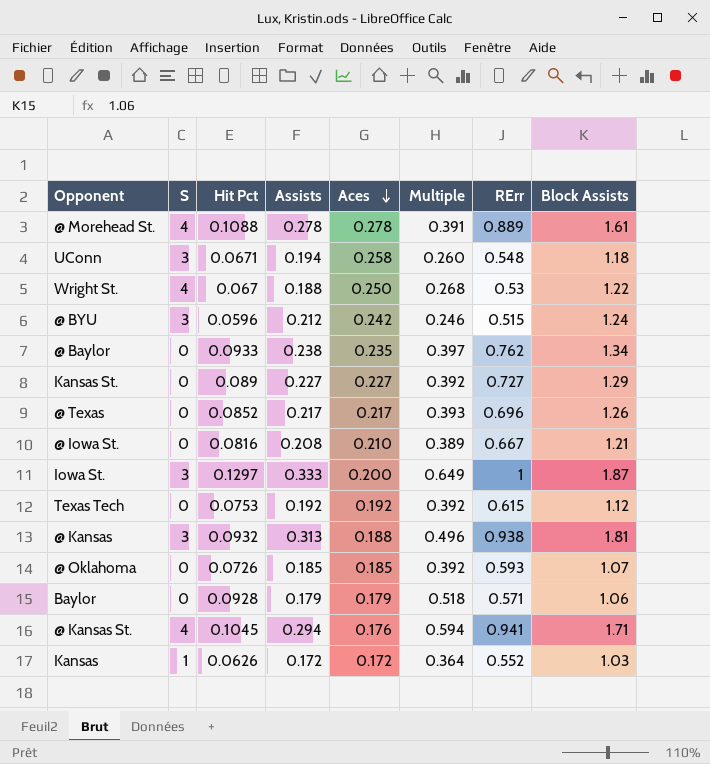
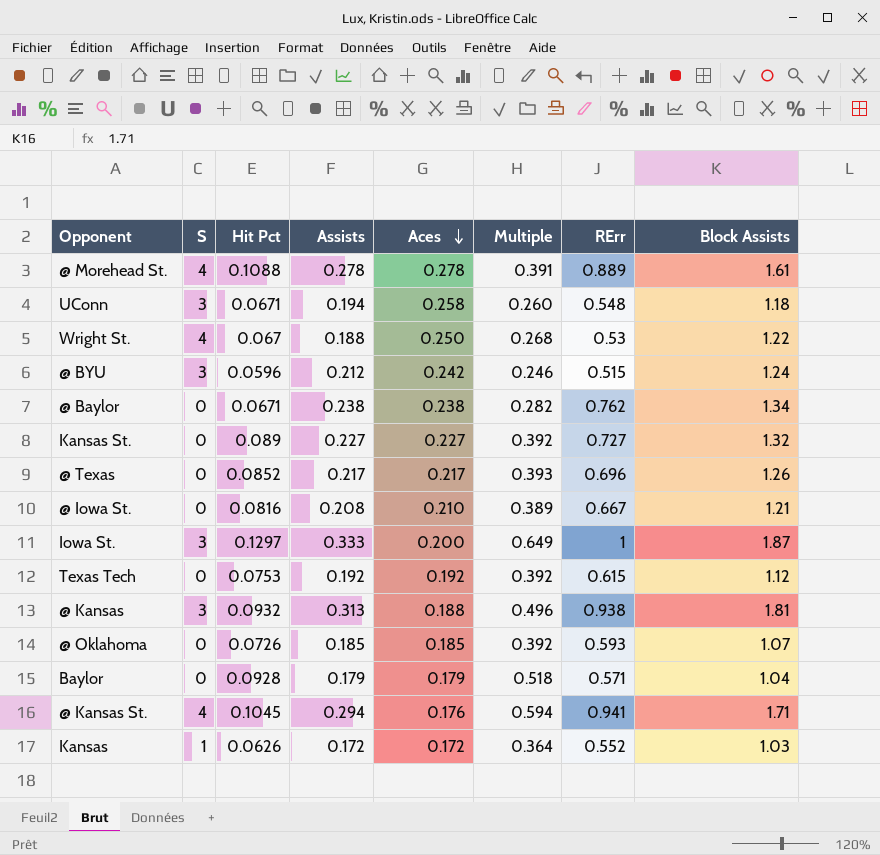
@ Baylor | Hit Pct: 0.0933 -> 0.0671
@ Baylor | Aces: 0.235 -> 0.238
@ Baylor | Multiple: 0.397 -> 0.282
Kansas St. | Block Assists: 1.29 -> 1.32
Baylor | Block Assists: 1.06 -> 1.04

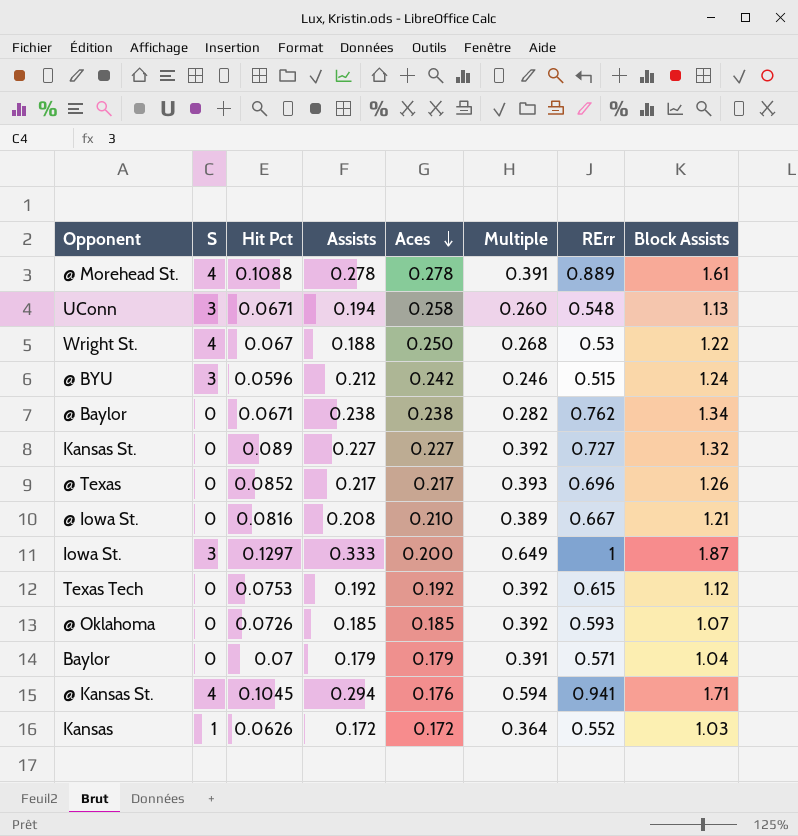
row @ Kansas: 3 | 0.0932 | 0.313 | 0.188 | 0.496 | 0.938 | 1.81 -> none
UConn | Block Assists: 1.18 -> 1.13
Baylor | Hit Pct: 0.0928 -> 0.07
Baylor | Multiple: 0.518 -> 0.391

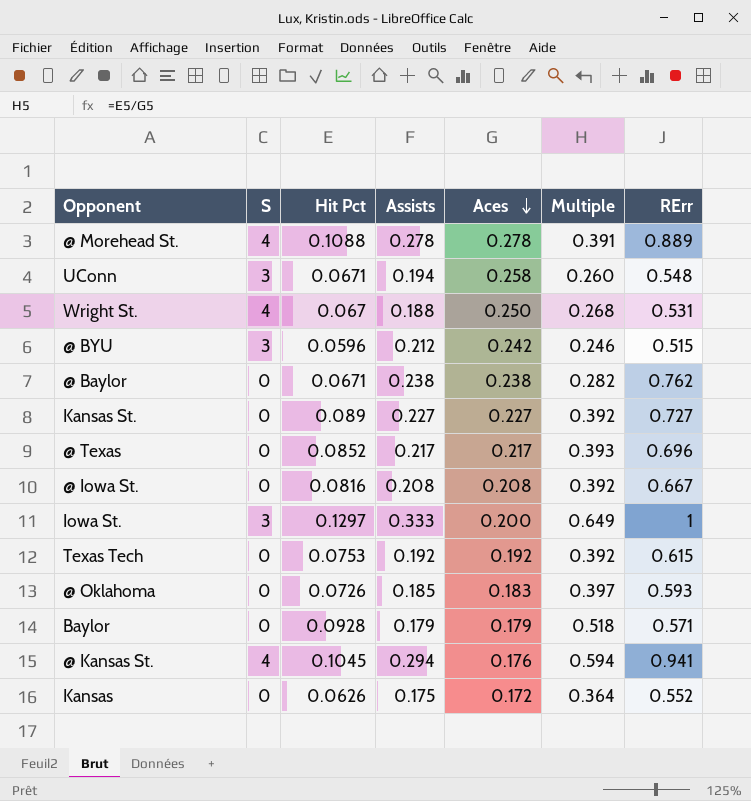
column Block Assists | position: 8 -> none
Wright St. | RErr: 0.53 -> 0.531
@ Iowa St. | Aces: 0.210 -> 0.208
@ Iowa St. | Multiple: 0.389 -> 0.392
@ Oklahoma | Aces: 0.185 -> 0.183
@ Oklahoma | Multiple: 0.392 -> 0.397
Baylor | Hit Pct: 0.07 -> 0.0928
Baylor | Multiple: 0.391 -> 0.518
Kansas | S: 1 -> 0
Kansas | Assists: 0.172 -> 0.175

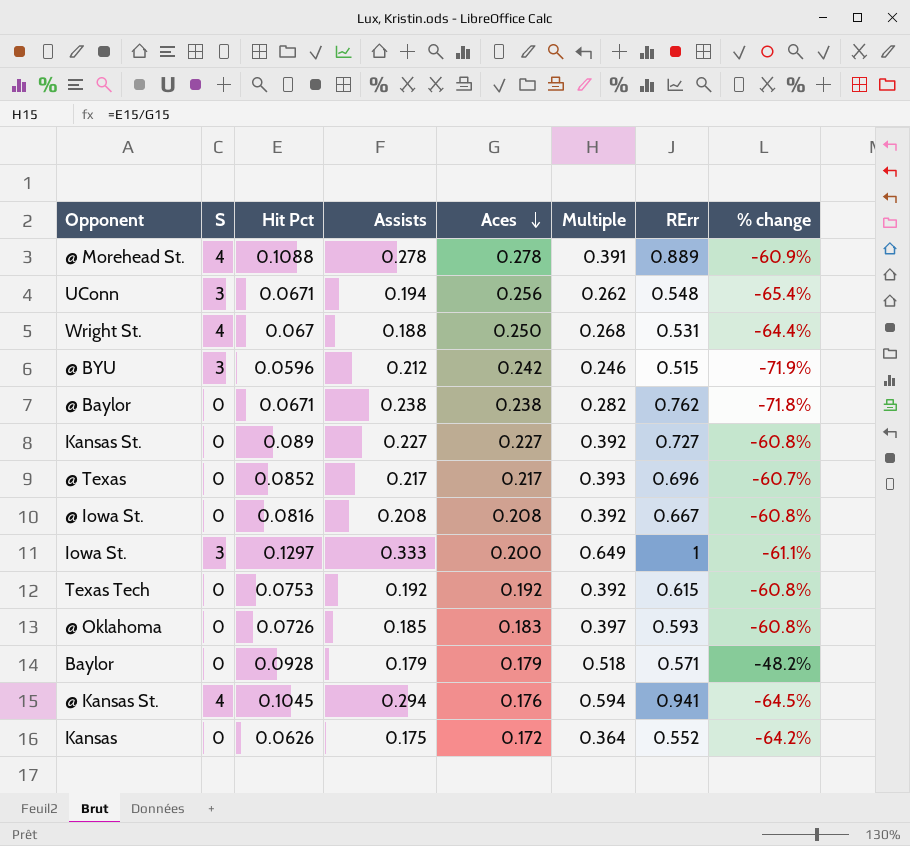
column % change | formula: none -> ([Hit Pct] - [Assists]) / [Assists]
UConn | Aces: 0.258 -> 0.256
UConn | Multiple: 0.260 -> 0.262

